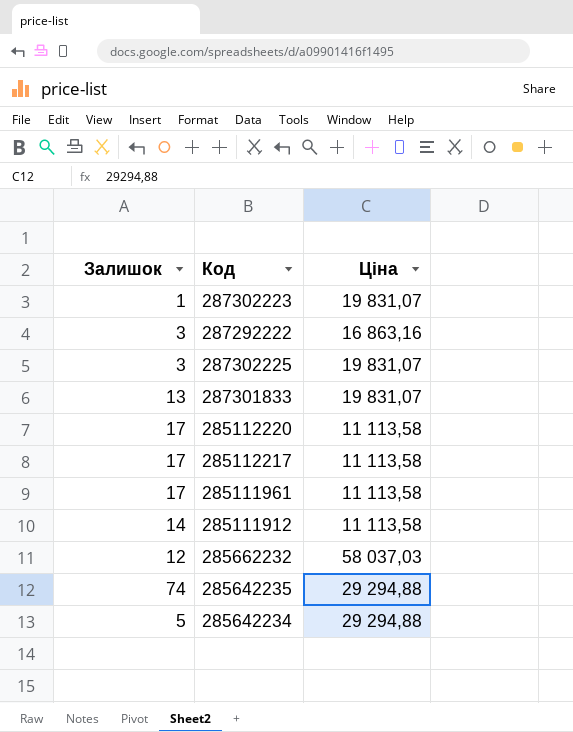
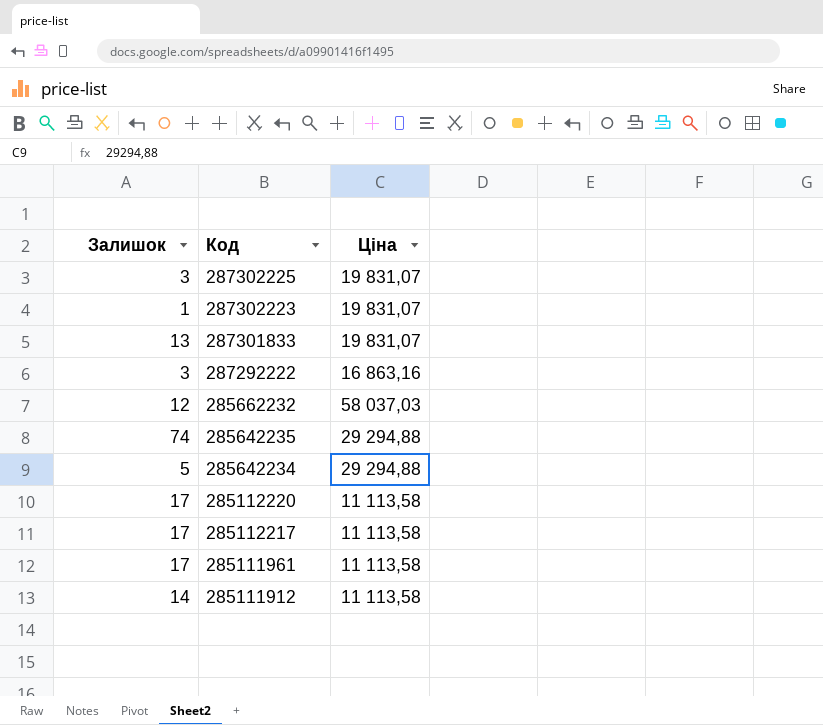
row order: none -> Код descending

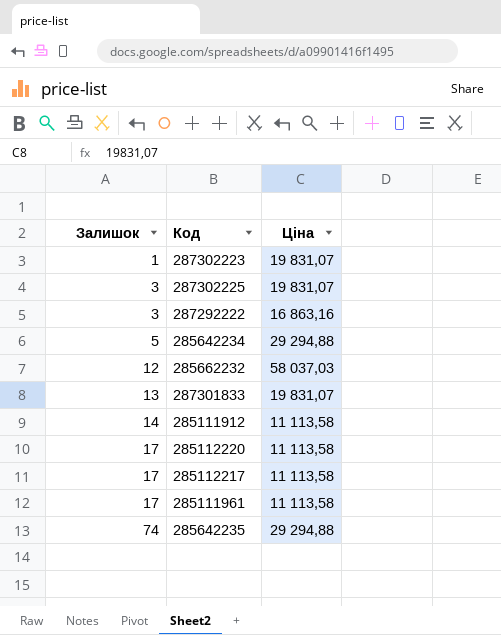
row order: Код descending -> Залишок ascending

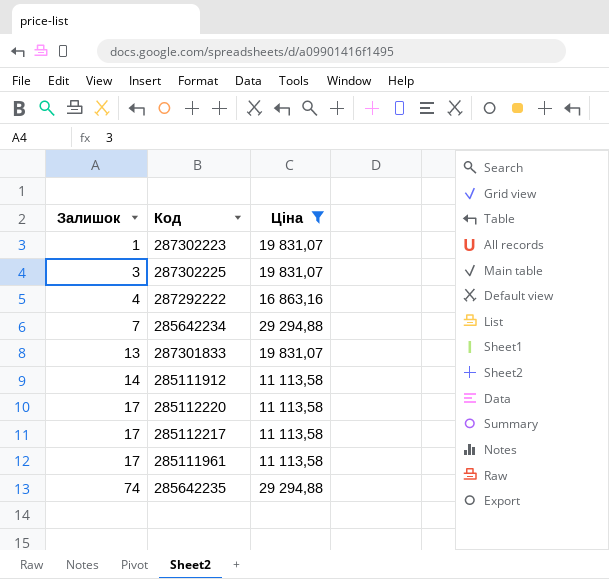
filter: none -> Ціна != 58 037,03
287292222 | Залишок: 3 -> 4
285642234 | Залишок: 5 -> 7

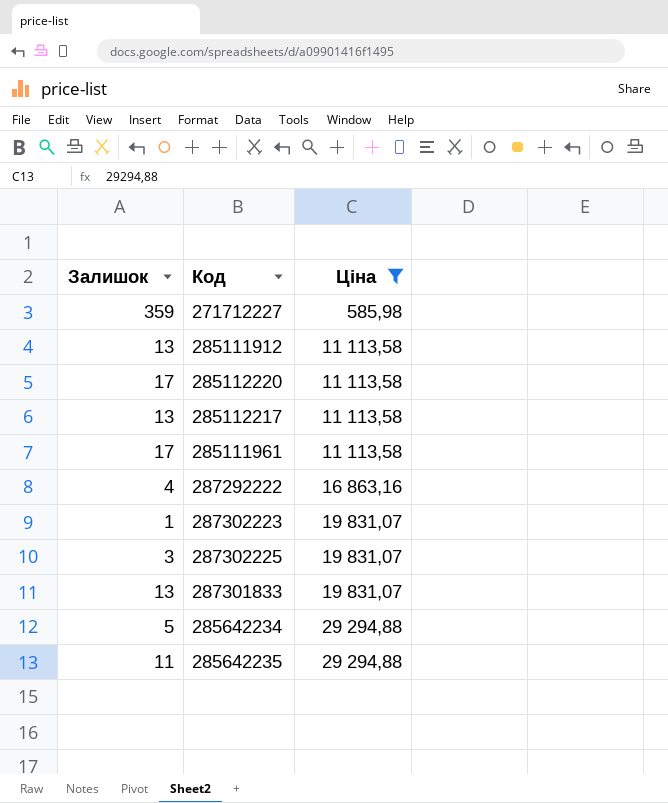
row order: Залишок ascending -> Ціна ascending
row 271712227: none -> 359 | 585,98
285111912 | Залишок: 14 -> 13
285112217 | Залишок: 17 -> 13
285642234 | Залишок: 7 -> 5
285642235 | Залишок: 74 -> 11

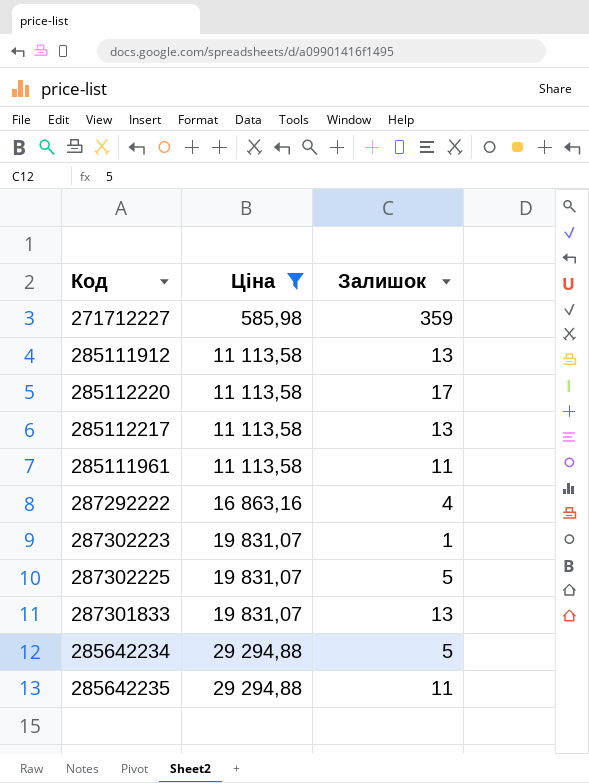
column Залишок | position: 1 -> 3
285111961 | Залишок: 17 -> 11
287302225 | Залишок: 3 -> 5

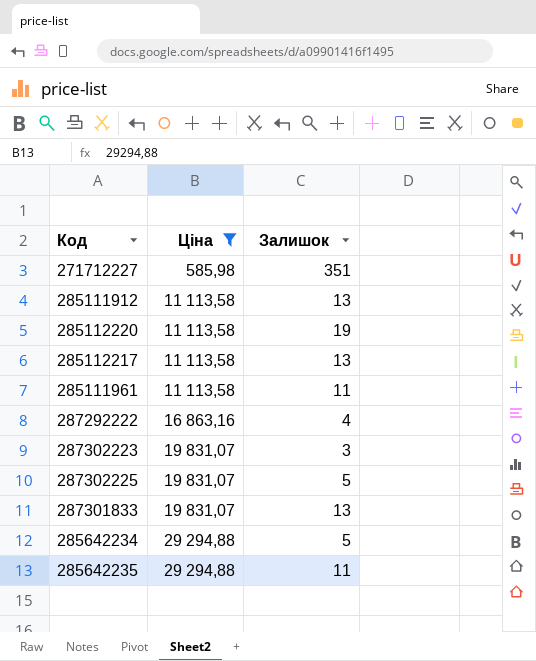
271712227 | Залишок: 359 -> 351
285112220 | Залишок: 17 -> 19
287302223 | Залишок: 1 -> 3

